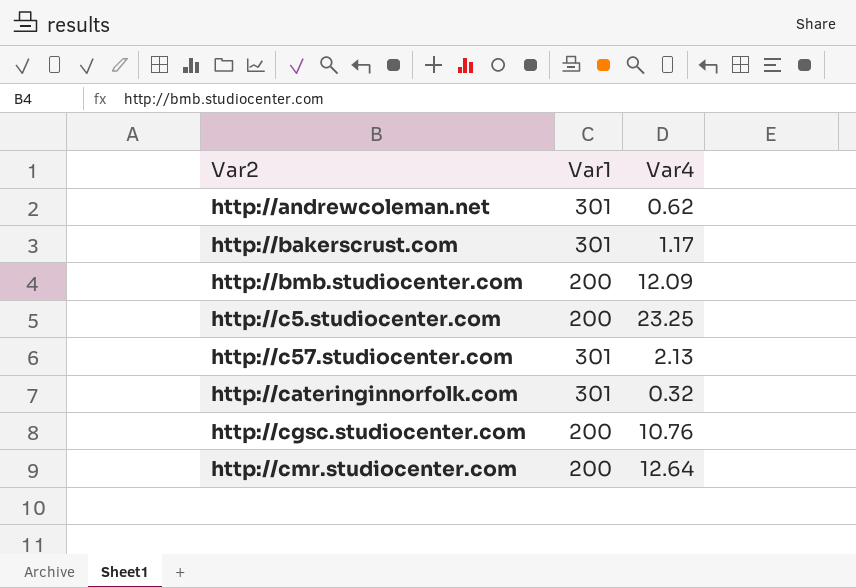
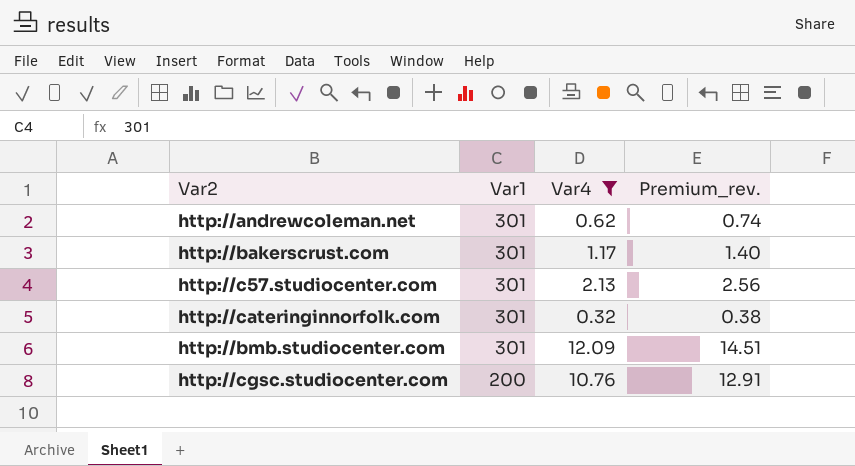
filter: none -> Var4 <= 12.09
row order: Var2 ascending -> Var1 descending
column Premium_rev. | formula: none -> [Var4] * 1.2
http://bmb.studiocenter.com | Var1: 200 -> 301

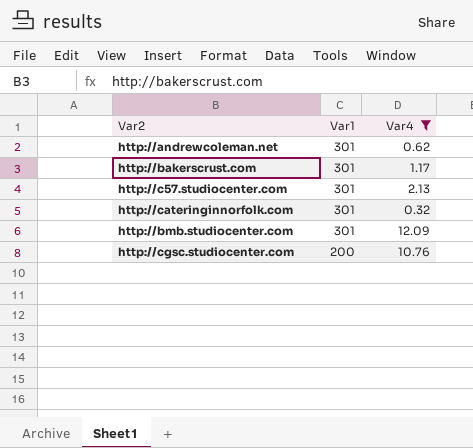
column Premium_rev. | formula: [Var4] * 1.2 -> none

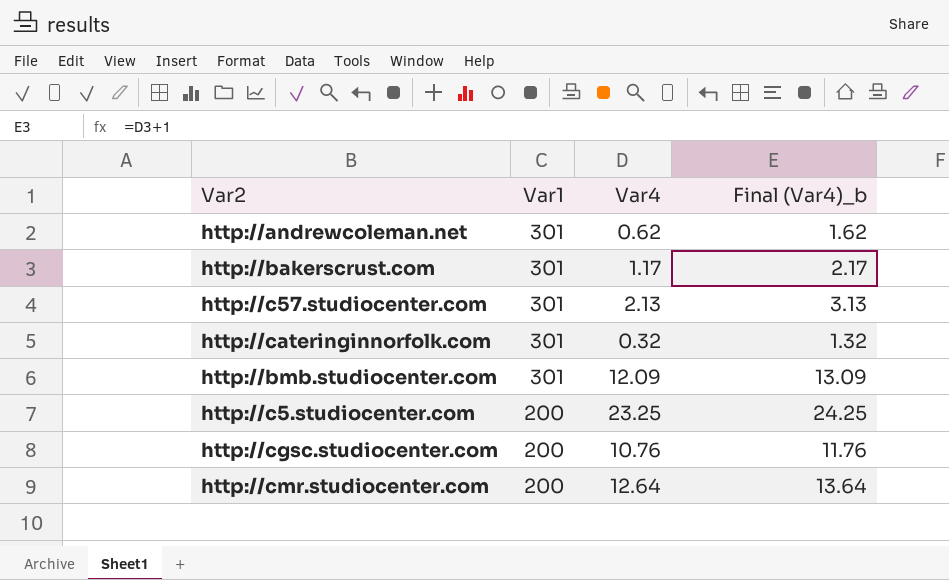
filter: Var4 <= 12.09 -> none
column Final (Var4)_b | formula: none -> [Var4] + 1

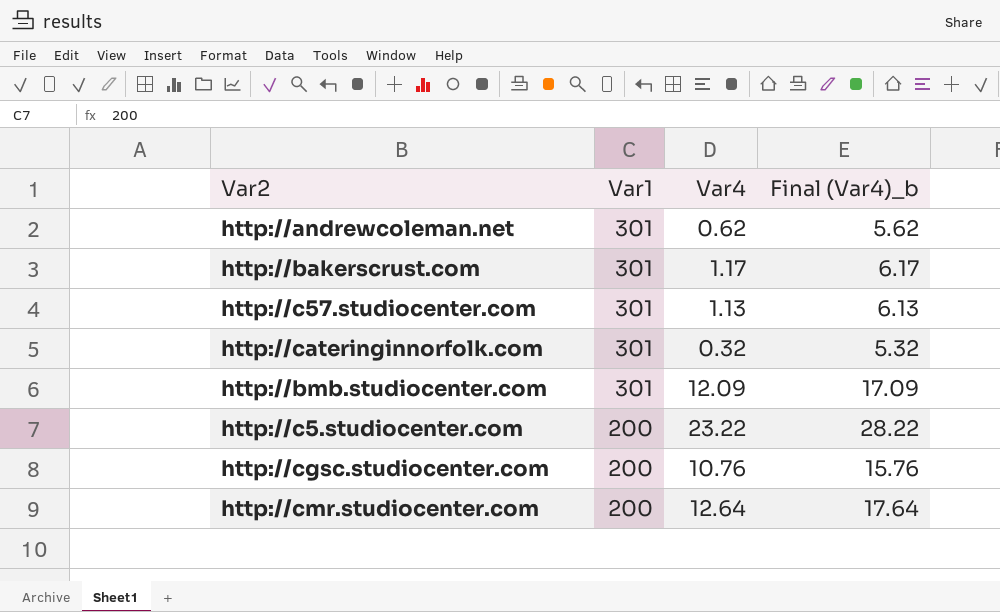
column Final (Var4)_b | formula: [Var4] + 1 -> [Var4] + 5
http://c57.studiocenter.com | Var4: 2.13 -> 1.13
http://c5.studiocenter.com | Var4: 23.25 -> 23.22

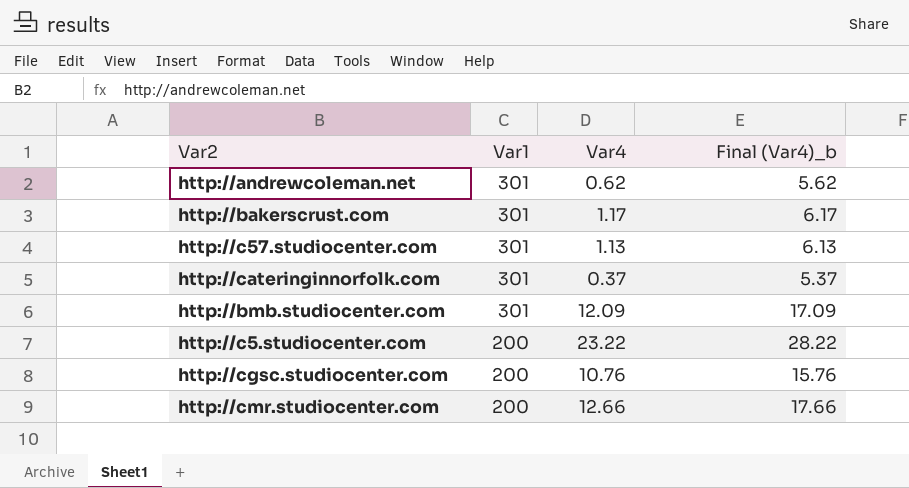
http://cateringinnorfolk.com | Var4: 0.32 -> 0.37
http://cateringinnorfolk.com | Final (Var4)_b: 5.32 -> 5.37
http://cmr.studiocenter.com | Var4: 12.64 -> 12.66
http://cmr.studiocenter.com | Final (Var4)_b: 17.64 -> 17.66

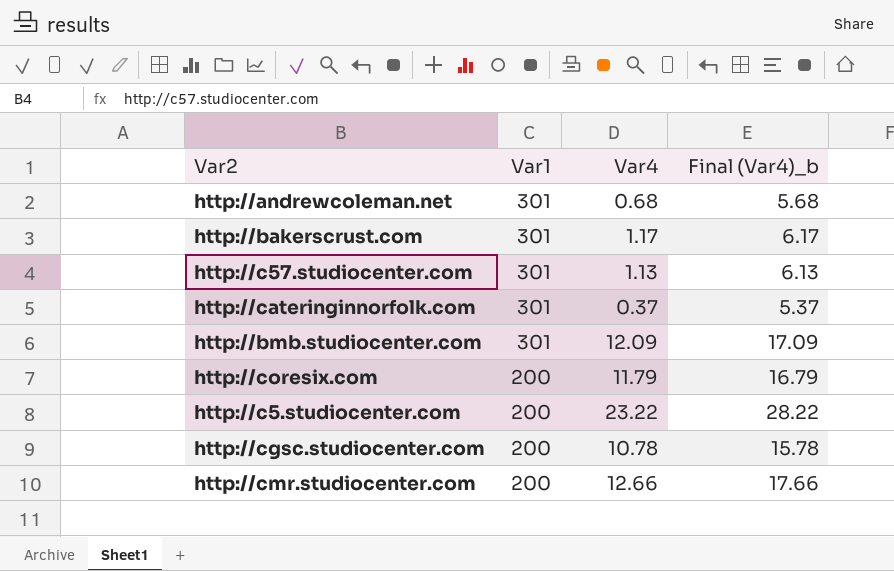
http://andrewcoleman.net | Var4: 0.62 -> 0.68
http://andrewcoleman.net | Final (Var4)_b: 5.62 -> 5.68
row http://coresix.com: none -> 200 | 11.79 | 16.79
http://cgsc.studiocenter.com | Var4: 10.76 -> 10.78
http://cgsc.studiocenter.com | Final (Var4)_b: 15.76 -> 15.78

